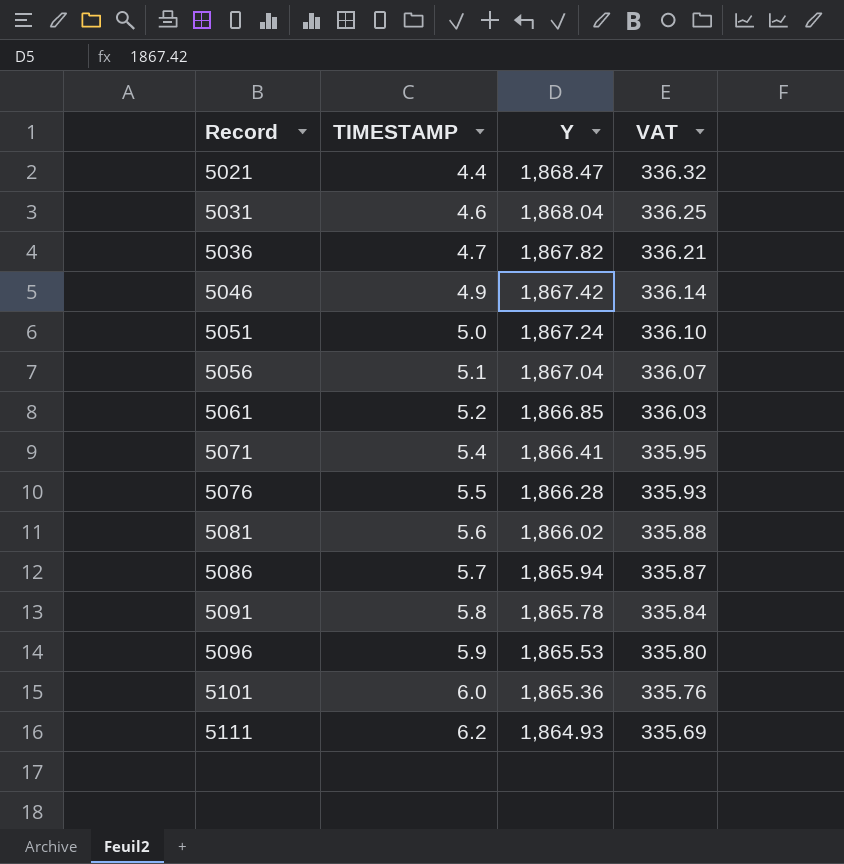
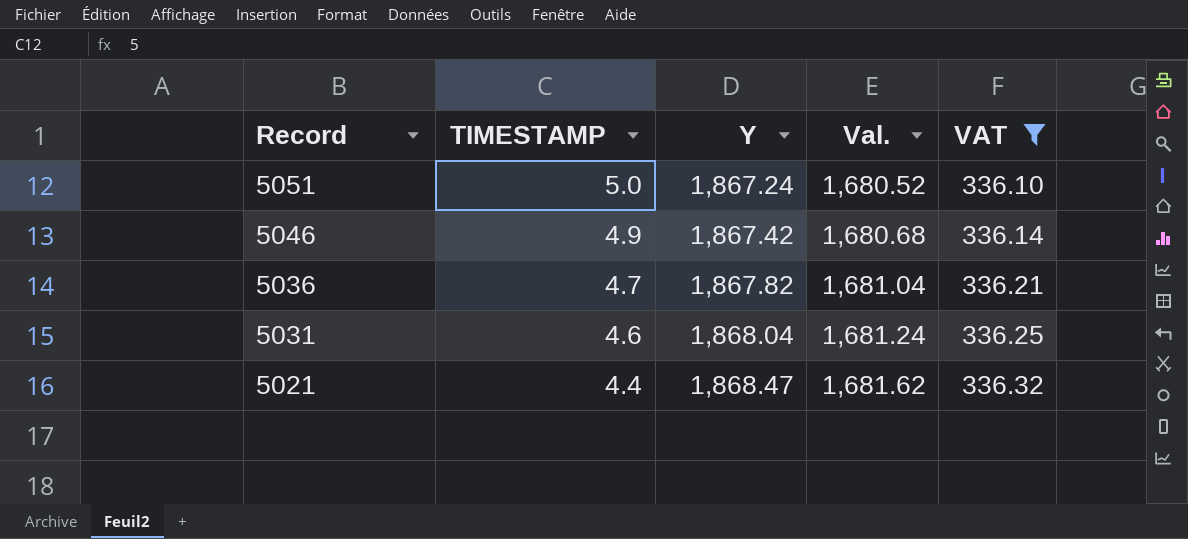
filter: none -> VAT >= 336.10
row order: Record ascending -> Record descending
column Val. | formula: none -> [Y] * 0.9

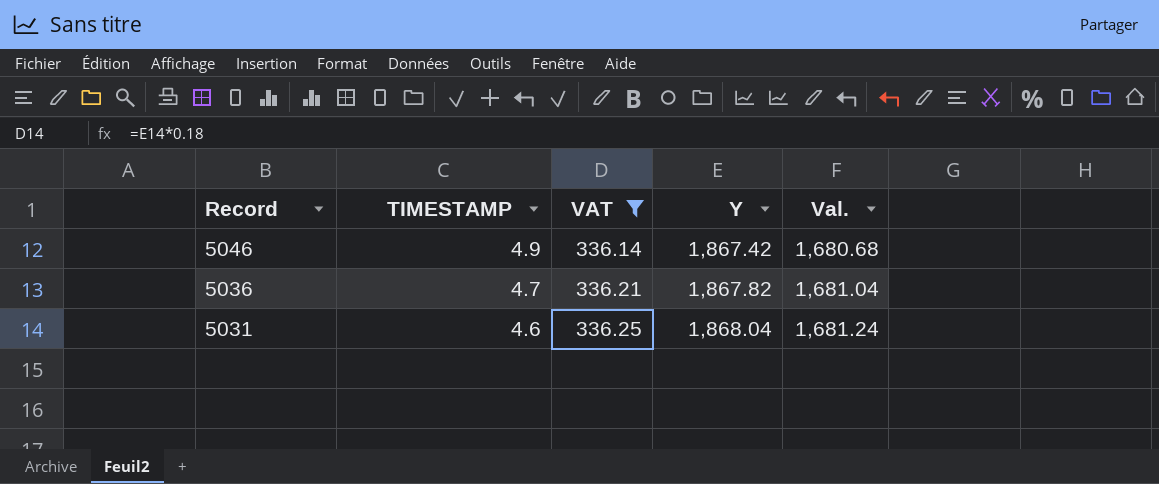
column VAT | position: 5 -> 3
row 5051: 5.0 | 1,867.24 | 1,680.52 | 336.10 -> none
row 5021: 4.4 | 1,868.47 | 1,681.62 | 336.32 -> none

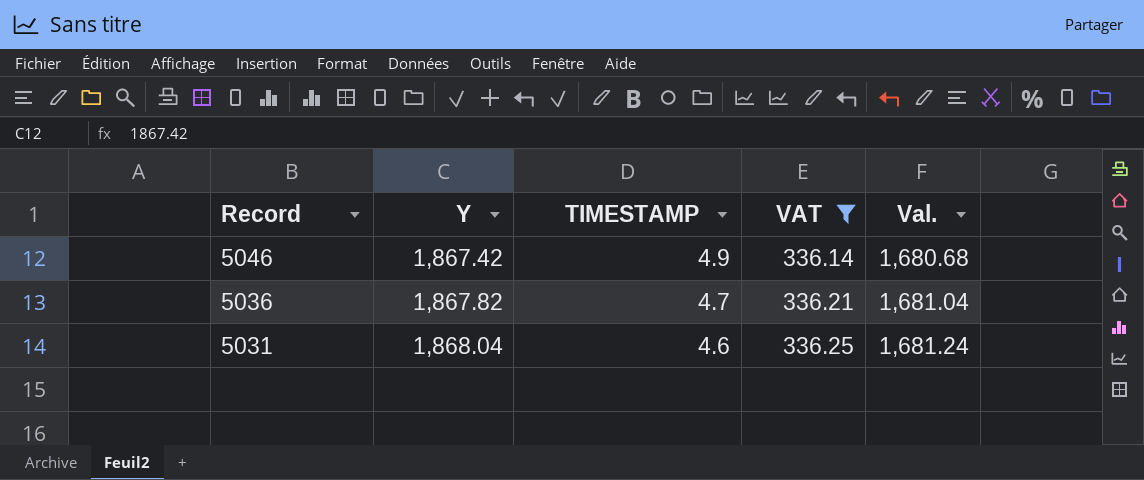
column Y | position: 4 -> 2

